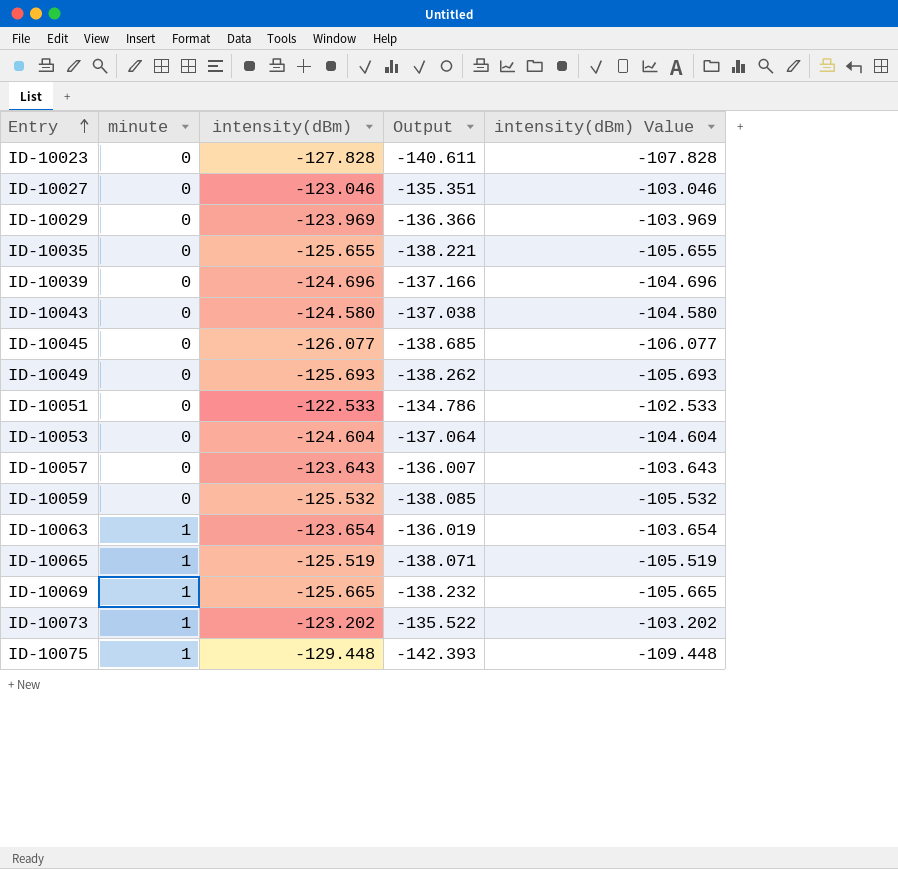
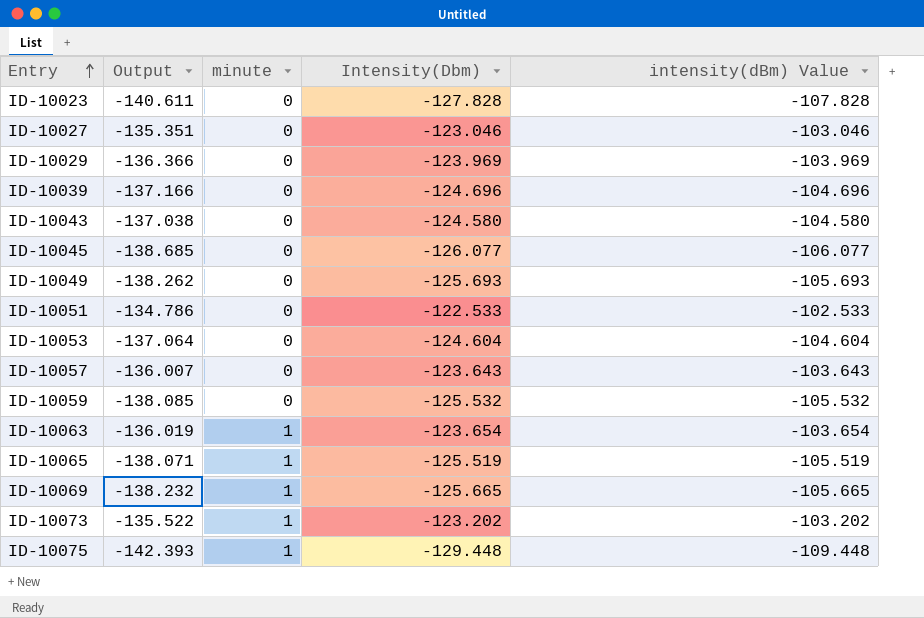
column Output | position: 4 -> 2
column name: intensity(dBm) -> Intensity(Dbm)
row ID-10035: 0 | -125.655 | -138.221 | -105.655 -> none

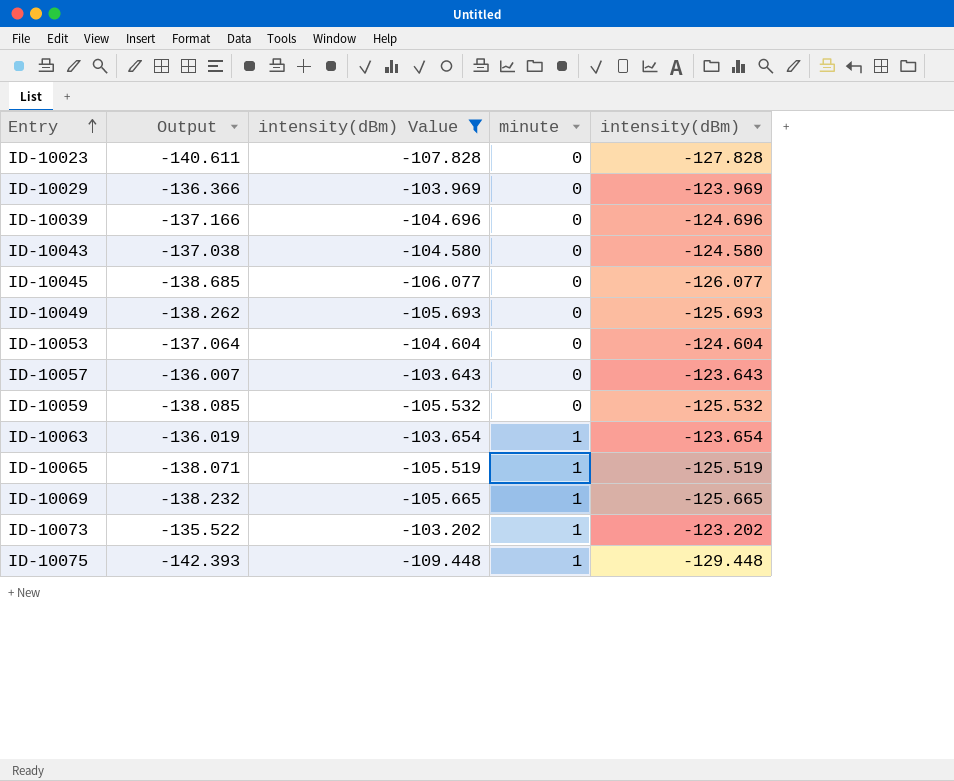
filter: none -> intensity(dBm) Value <= -103.202
column intensity(dBm) Value | position: 5 -> 3
column name: Intensity(Dbm) -> intensity(dBm)

